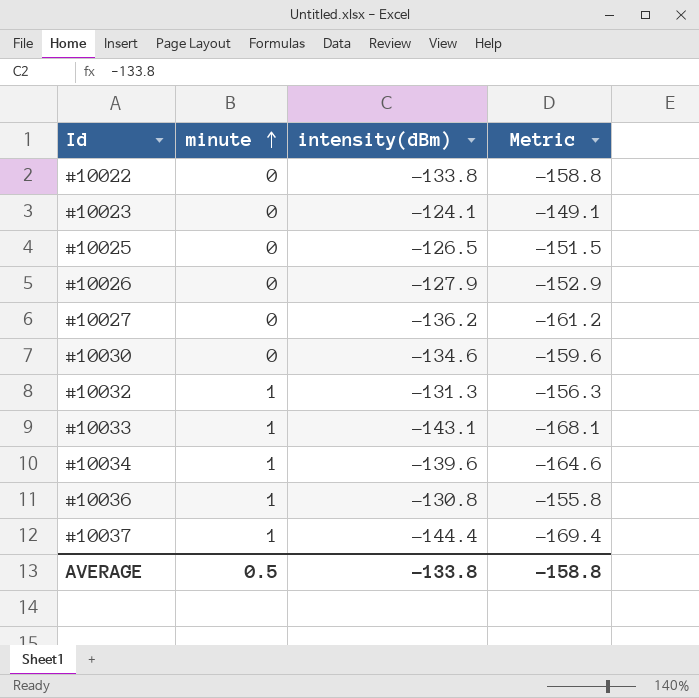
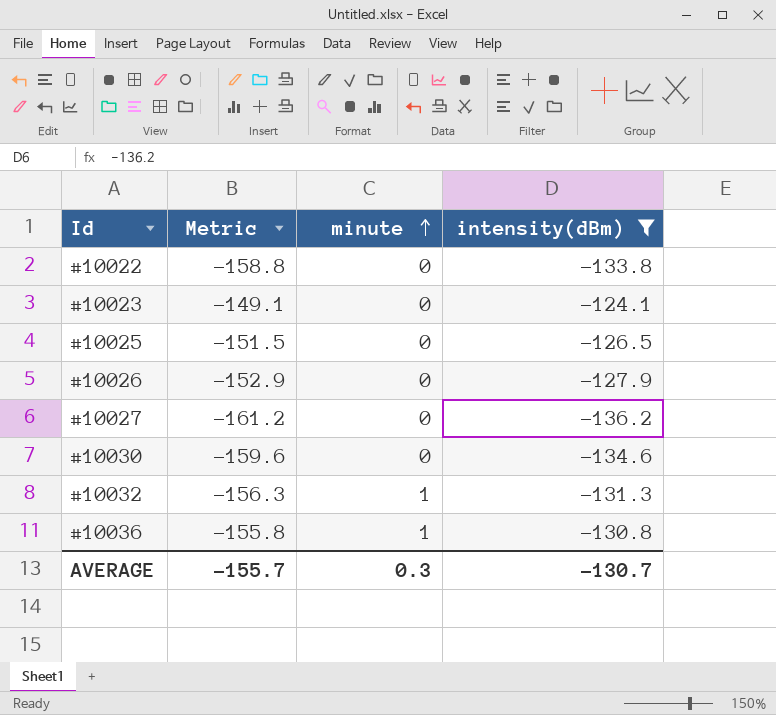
filter: none -> intensity(dBm) >= -136.2
column Metric | position: 4 -> 2
AVERAGE | Metric: -158.8 -> -155.7
AVERAGE | minute: 0.5 -> 0.3
AVERAGE | intensity(dBm): -133.8 -> -130.7

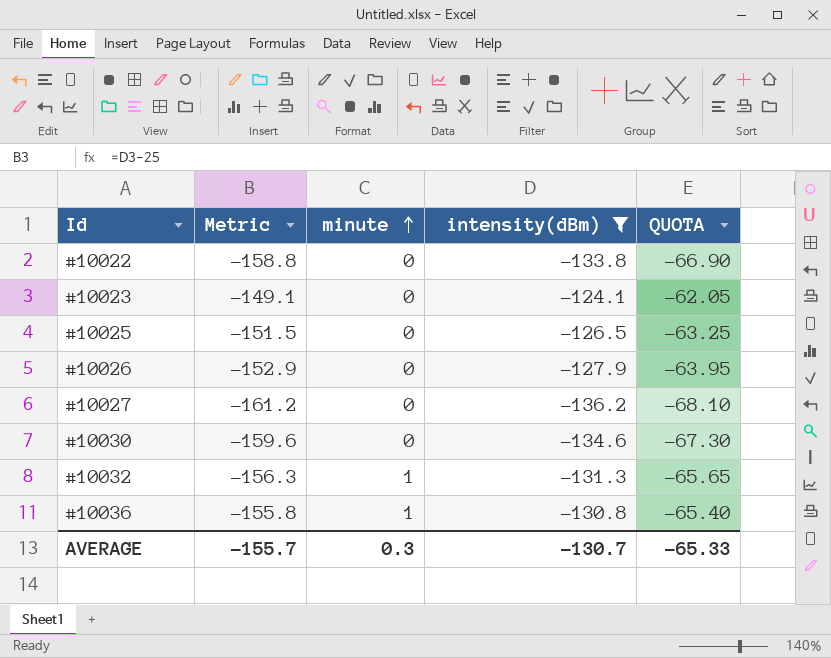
column QUOTA | formula: none -> [intensity(dBm)] * 0.5

